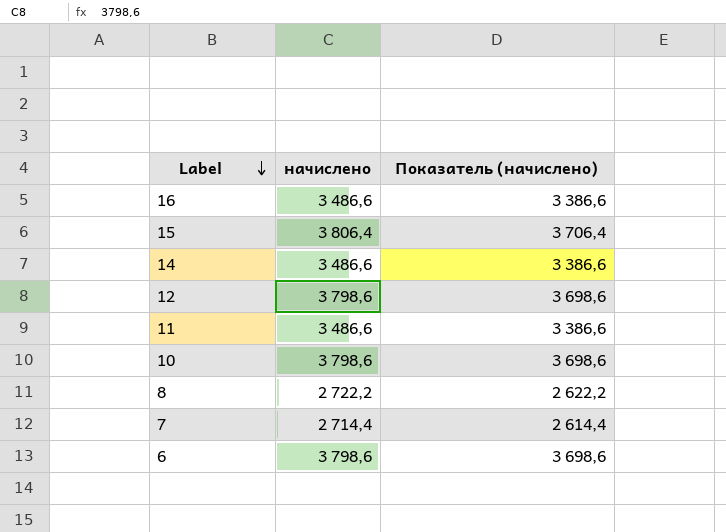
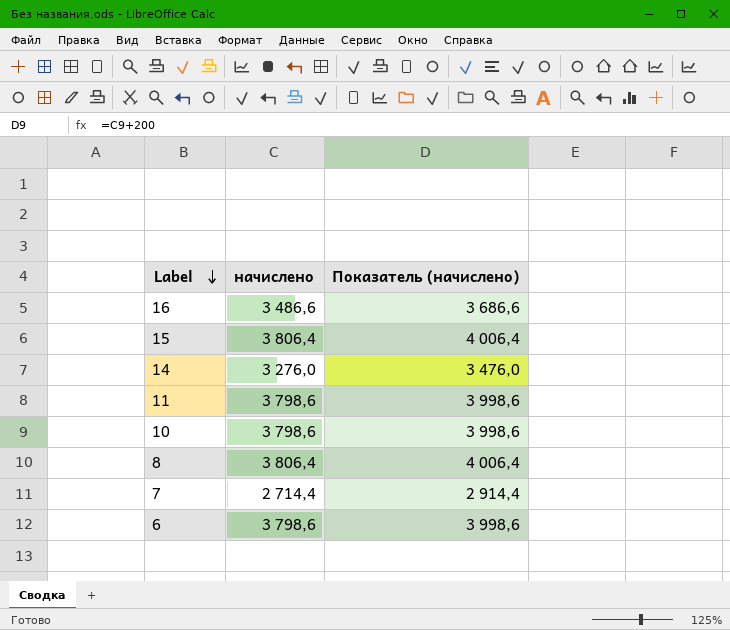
column Показатель (начислено) | formula: [начислено] - 100 -> [начислено] + 200
row 12: 3 798,6 | 3 698,6 -> none
14 | начислено: 3 486,6 -> 3 276,0
11 | начислено: 3 486,6 -> 3 798,6
8 | начислено: 2 722,2 -> 3 806,4

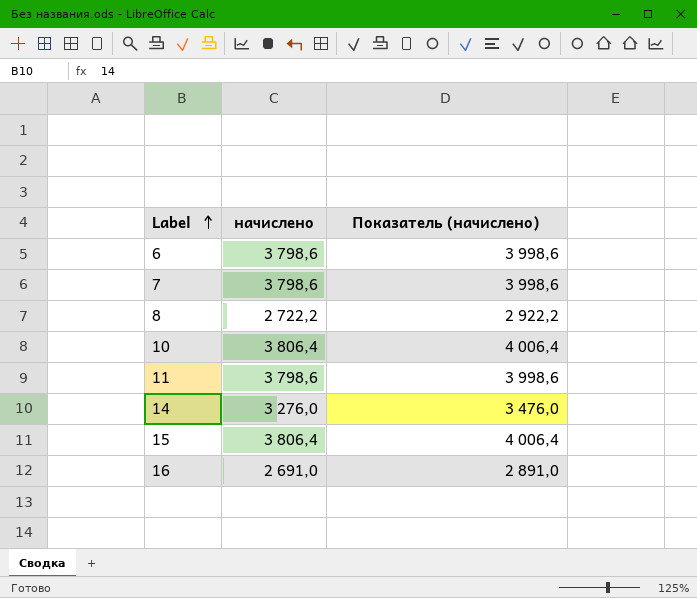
row order: Label descending -> Label ascending
7 | начислено: 2 714,4 -> 3 798,6
7 | Показатель (начислено): 2 914,4 -> 3 998,6
8 | начислено: 3 806,4 -> 2 722,2
8 | Показатель (начислено): 4 006,4 -> 2 922,2
10 | начислено: 3 798,6 -> 3 806,4
10 | Показатель (начислено): 3 998,6 -> 4 006,4
16 | начислено: 3 486,6 -> 2 691,0
16 | Показатель (начислено): 3 686,6 -> 2 891,0

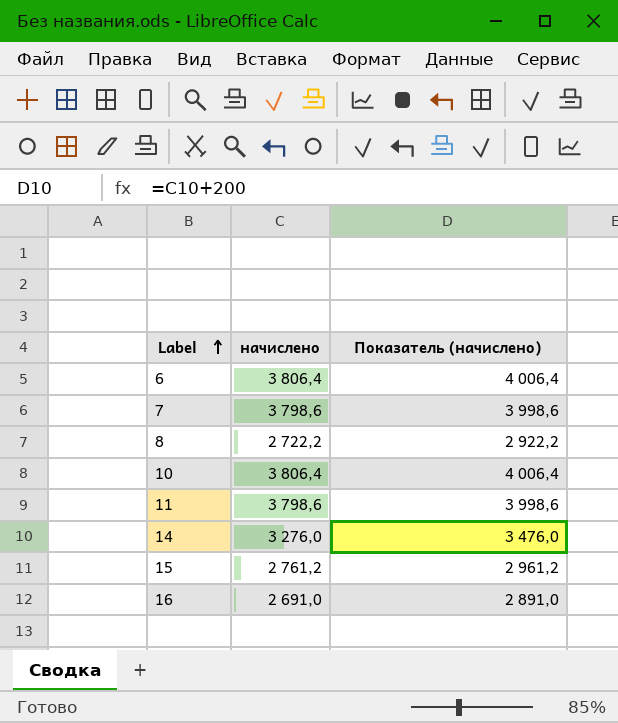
6 | начислено: 3 798,6 -> 3 806,4
6 | Показатель (начислено): 3 998,6 -> 4 006,4
15 | начислено: 3 806,4 -> 2 761,2
15 | Показатель (начислено): 4 006,4 -> 2 961,2

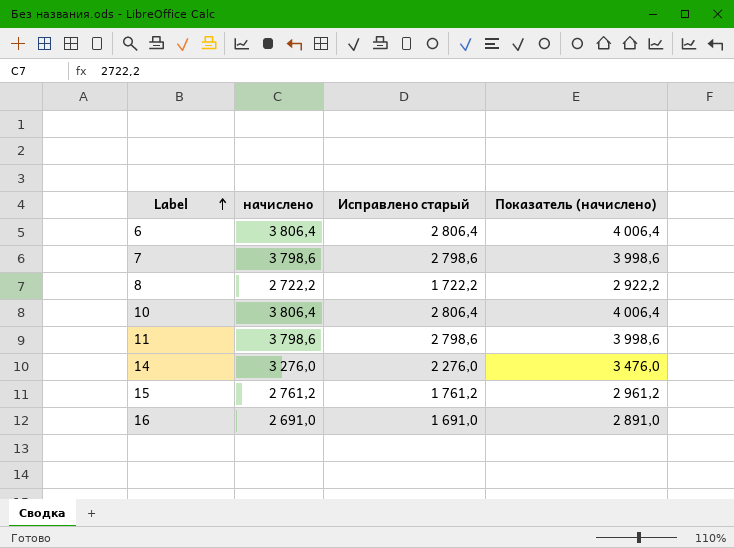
column Исправлено старый | formula: none -> [начислено] - 1000

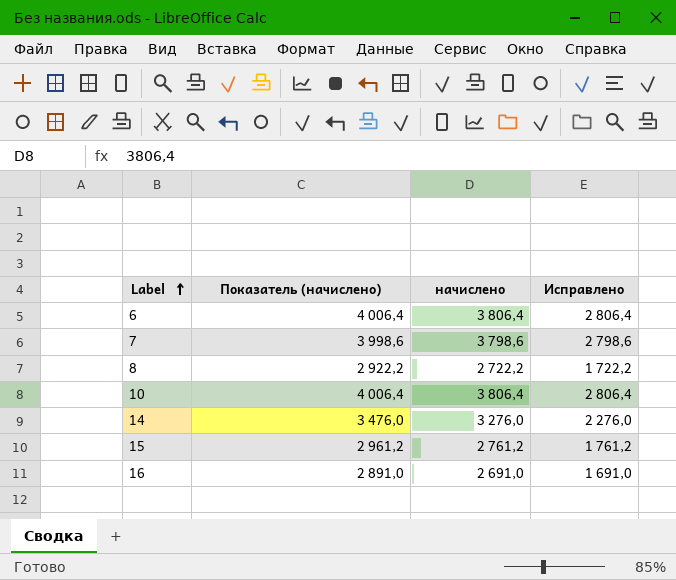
column Показатель (начислено) | position: 4 -> 2
column name: Исправлено старый -> Исправлено
row 11: 3 798,6 | 2 798,6 | 3 998,6 -> none

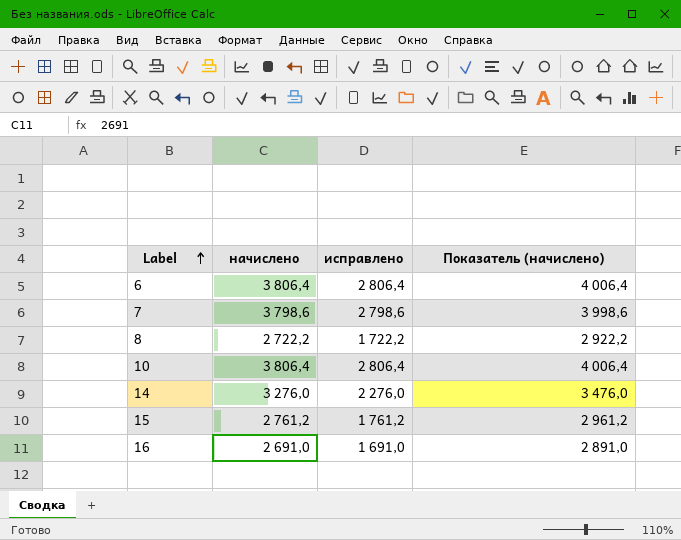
column name: Исправлено -> исправлено
column Показатель (начислено) | position: 2 -> 4

